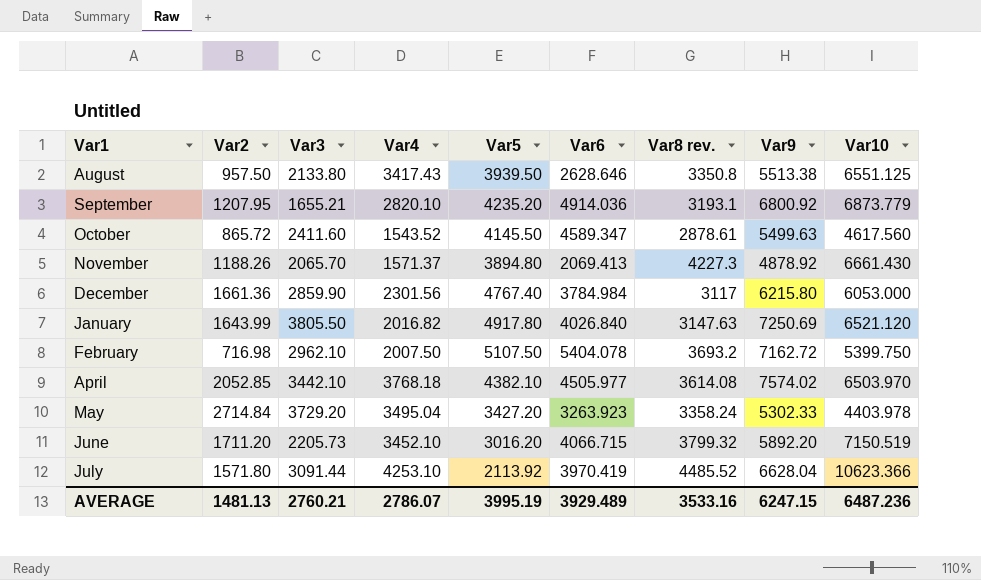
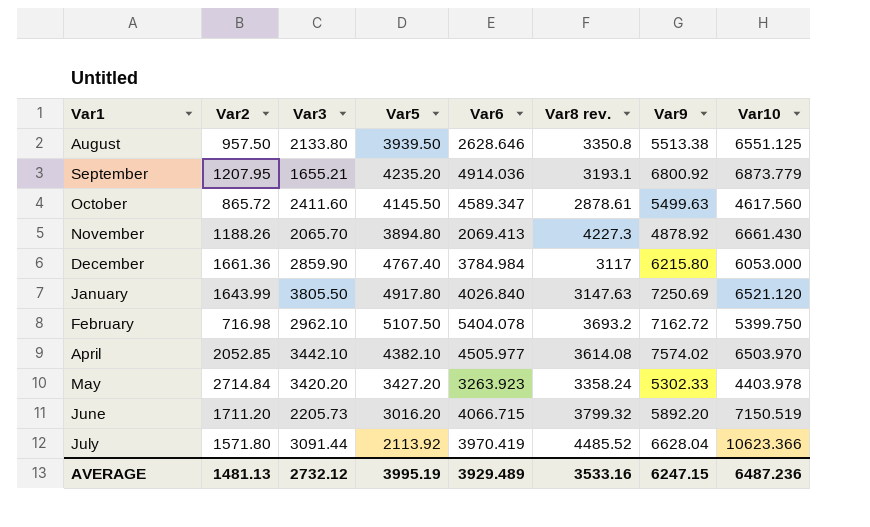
column Var4 | position: 4 -> none
May | Var3: 3729.20 -> 3420.20
AVERAGE | Var3: 2760.21 -> 2732.12

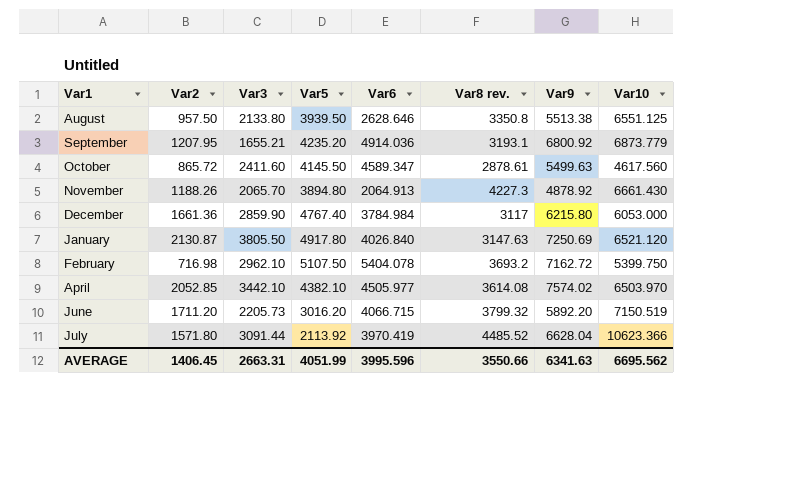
row May: 2714.84 | 3420.20 | 3427.20 | 3263.923 | 3358.24 | 5302.33 | 4403.978 -> none
November | Var6: 2069.413 -> 2064.913
January | Var2: 1643.99 -> 2130.87
AVERAGE | Var2: 1481.13 -> 1406.45
AVERAGE | Var3: 2732.12 -> 2663.31
AVERAGE | Var5: 3995.19 -> 4051.99
AVERAGE | Var6: 3929.489 -> 3995.596
AVERAGE | Var8 rev.: 3533.16 -> 3550.66
AVERAGE | Var9: 6247.15 -> 6341.63
AVERAGE | Var10: 6487.236 -> 6695.562

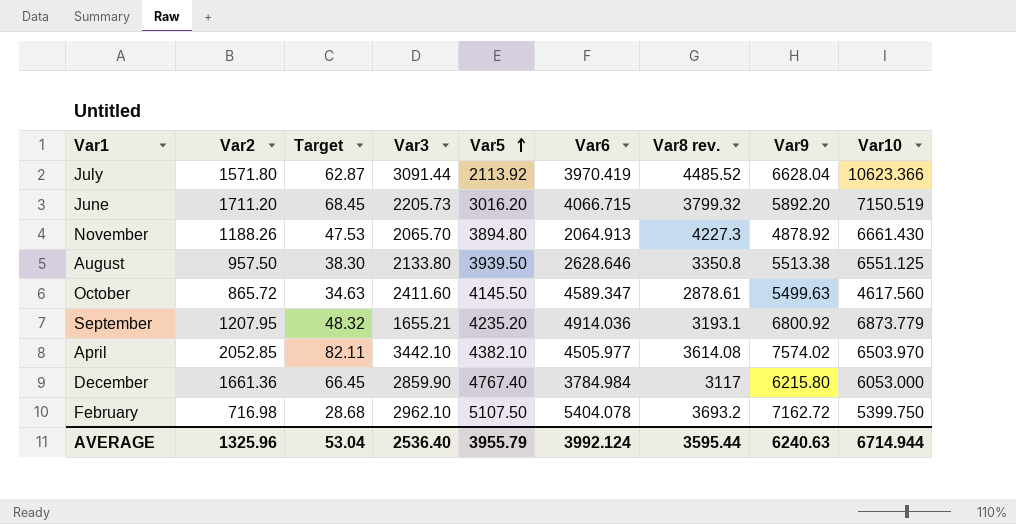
row order: none -> Var5 ascending
column Target | formula: none -> [Var2] * 0.04
row January: 2130.87 | 3805.50 | 4917.80 | 4026.840 | 3147.63 | 7250.69 | 6521.120 -> none
AVERAGE | Var2: 1406.45 -> 1325.96
AVERAGE | Var3: 2663.31 -> 2536.40
AVERAGE | Var5: 4051.99 -> 3955.79
AVERAGE | Var6: 3995.596 -> 3992.124
AVERAGE | Var8 rev.: 3550.66 -> 3595.44
AVERAGE | Var9: 6341.63 -> 6240.63
AVERAGE | Var10: 6695.562 -> 6714.944

